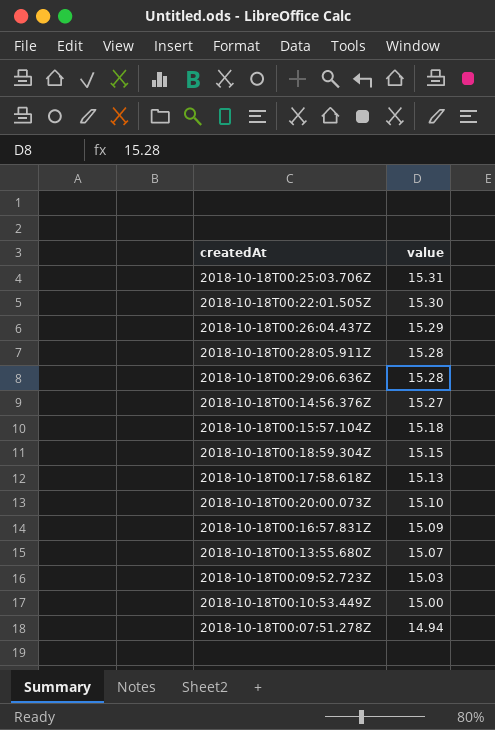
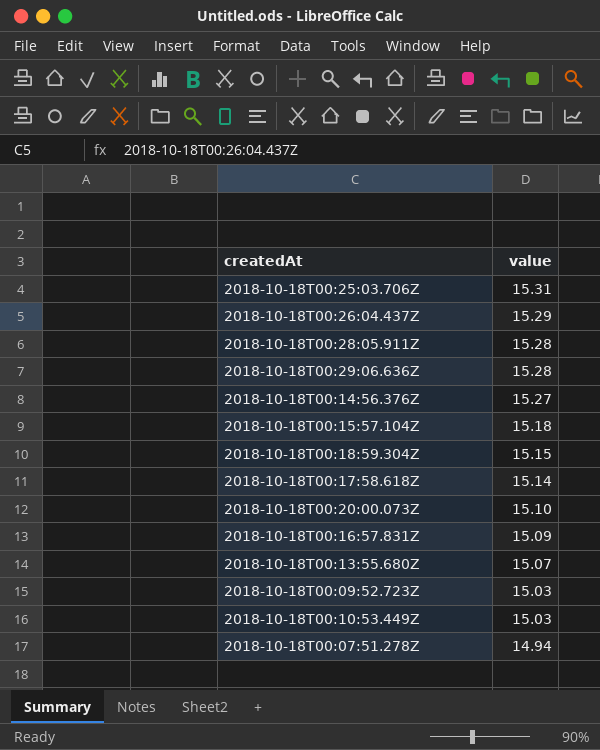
row 2018-10-18T00:22:01.505Z: 15.30 -> none
2018-10-18T00:17:58.618Z | value: 15.13 -> 15.14
2018-10-18T00:10:53.449Z | value: 15.00 -> 15.03

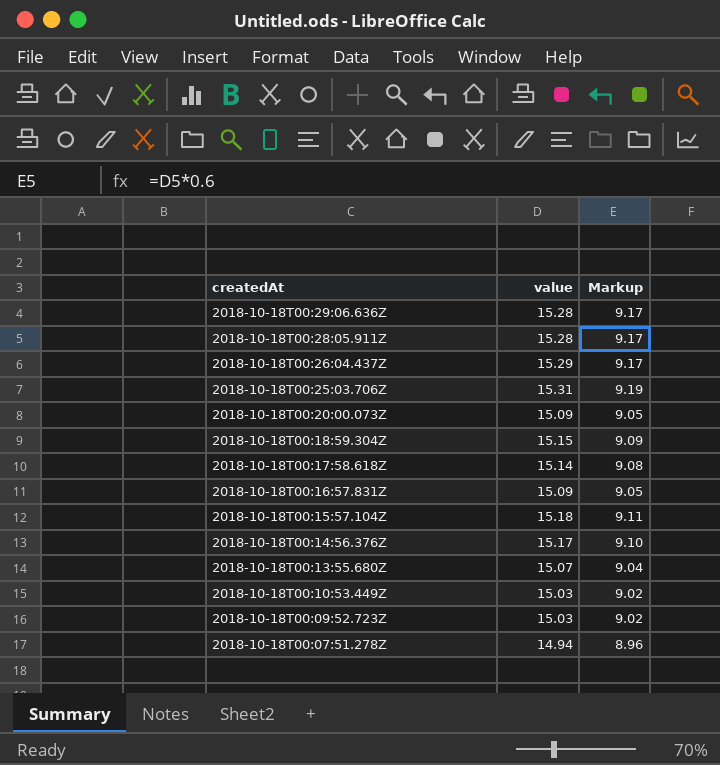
row order: value descending -> createdAt descending
column Markup | formula: none -> [value] * 0.6
2018-10-18T00:20:00.073Z | value: 15.10 -> 15.09
2018-10-18T00:14:56.376Z | value: 15.27 -> 15.17

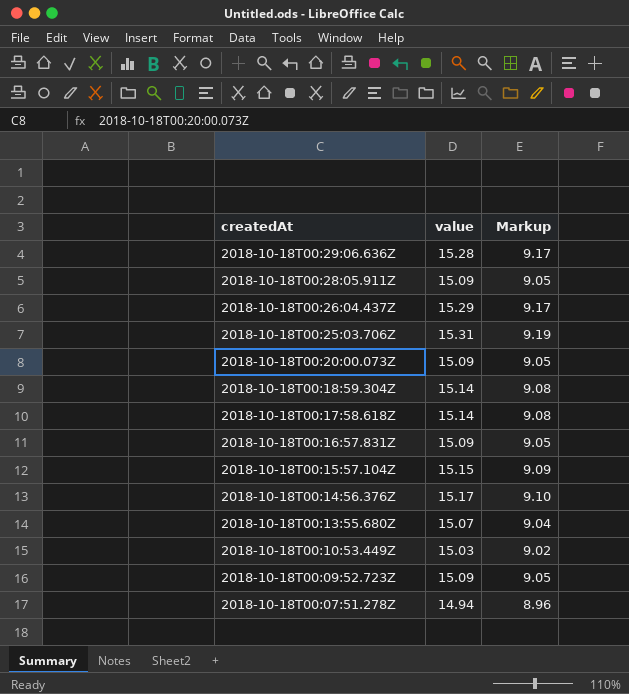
2018-10-18T00:28:05.911Z | value: 15.28 -> 15.09
2018-10-18T00:28:05.911Z | Markup: 9.17 -> 9.05
2018-10-18T00:18:59.304Z | value: 15.15 -> 15.14
2018-10-18T00:18:59.304Z | Markup: 9.09 -> 9.08
2018-10-18T00:15:57.104Z | value: 15.18 -> 15.15
2018-10-18T00:15:57.104Z | Markup: 9.11 -> 9.09
2018-10-18T00:09:52.723Z | value: 15.03 -> 15.09
2018-10-18T00:09:52.723Z | Markup: 9.02 -> 9.05

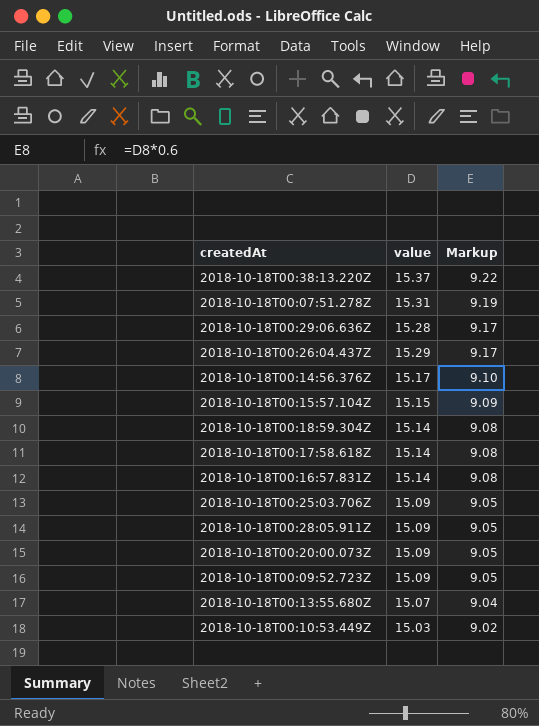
row order: createdAt descending -> Markup descending
row 2018-10-18T00:38:13.220Z: none -> 15.37 | 9.22
2018-10-18T00:07:51.278Z | value: 14.94 -> 15.31
2018-10-18T00:07:51.278Z | Markup: 8.96 -> 9.19
2018-10-18T00:16:57.831Z | value: 15.09 -> 15.14
2018-10-18T00:16:57.831Z | Markup: 9.05 -> 9.08
2018-10-18T00:25:03.706Z | value: 15.31 -> 15.09
2018-10-18T00:25:03.706Z | Markup: 9.19 -> 9.05

